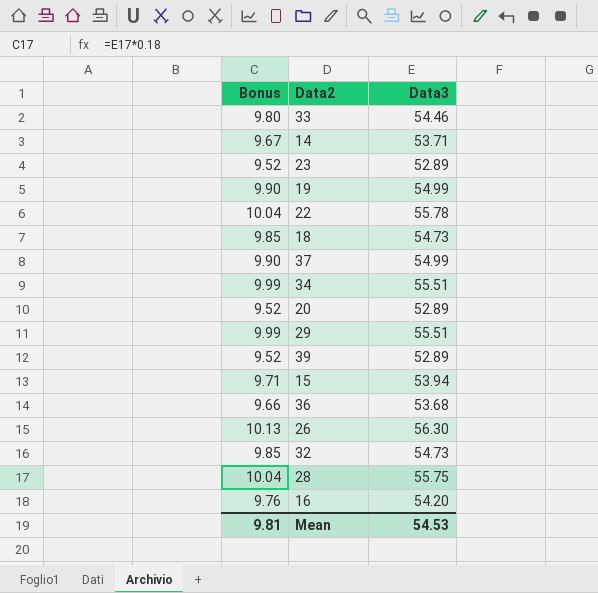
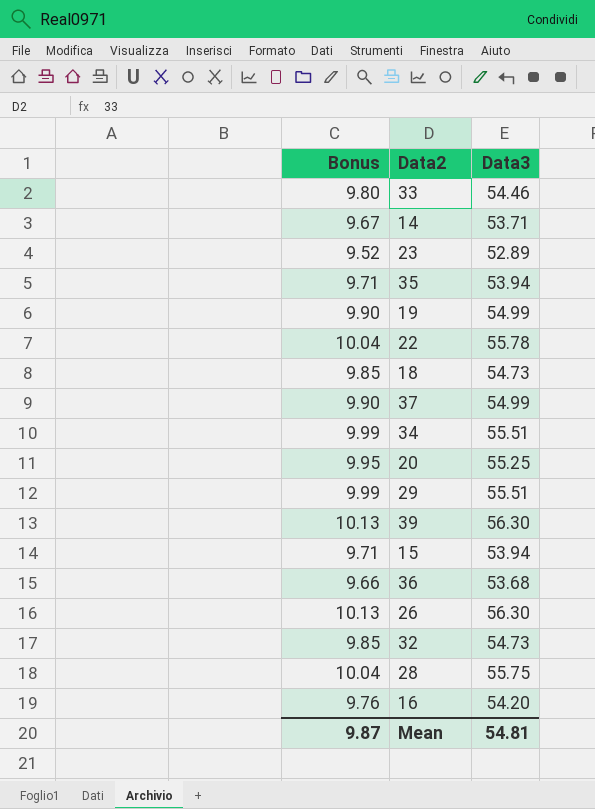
row 35: none -> 9.71 | 53.94
20 | Bonus: 9.52 -> 9.95
20 | Data3: 52.89 -> 55.25
39 | Bonus: 9.52 -> 10.13
39 | Data3: 52.89 -> 56.30
Mean | Bonus: 9.81 -> 9.87
Mean | Data3: 54.53 -> 54.81

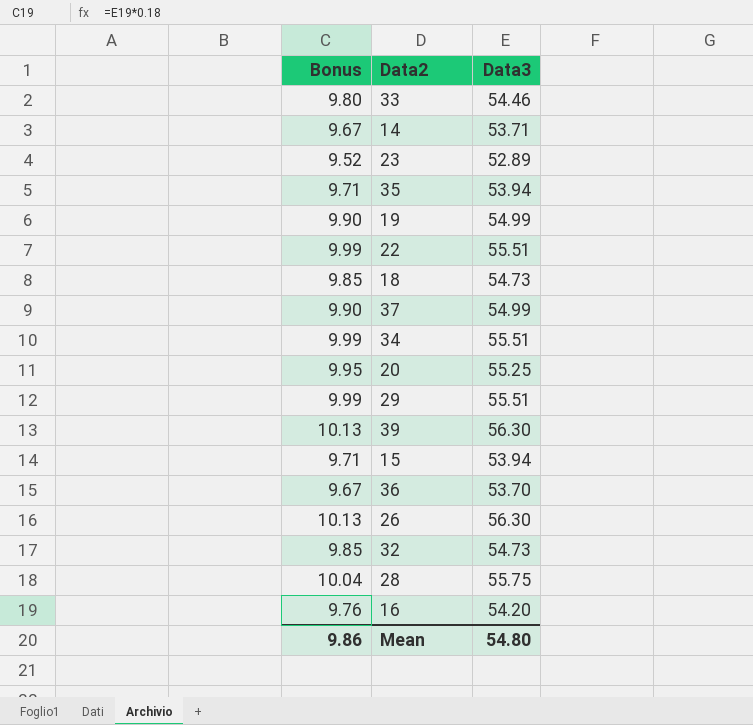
22 | Bonus: 10.04 -> 9.99
22 | Data3: 55.78 -> 55.51
36 | Bonus: 9.66 -> 9.67
36 | Data3: 53.68 -> 53.70
Mean | Bonus: 9.87 -> 9.86
Mean | Data3: 54.81 -> 54.80

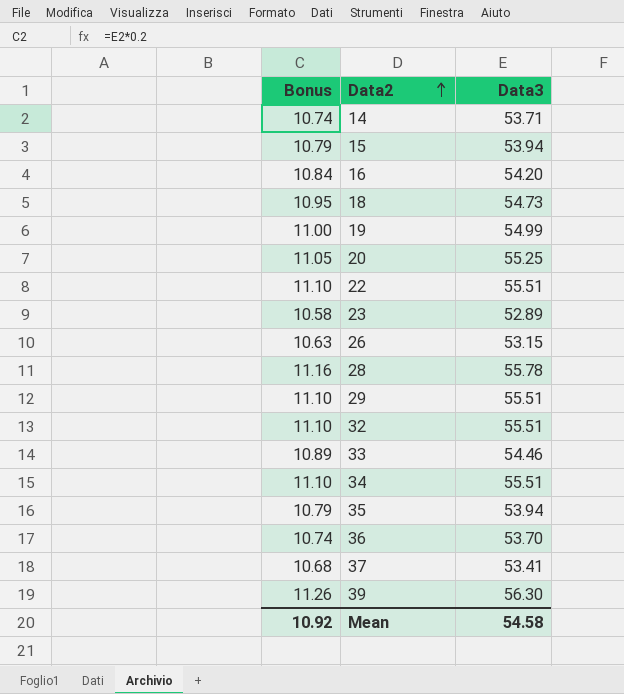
row order: none -> Data2 ascending
column Bonus | formula: [Data3] * 0.18 -> [Data3] * 0.2
26 | Data3: 56.30 -> 53.15
28 | Data3: 55.75 -> 55.78
32 | Data3: 54.73 -> 55.51
37 | Data3: 54.99 -> 53.41
Mean | Bonus: 9.86 -> 10.92
Mean | Data3: 54.80 -> 54.58

